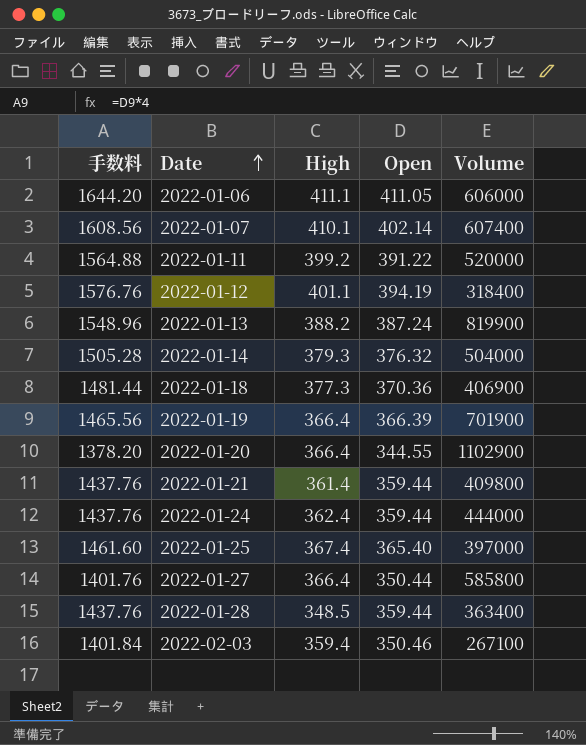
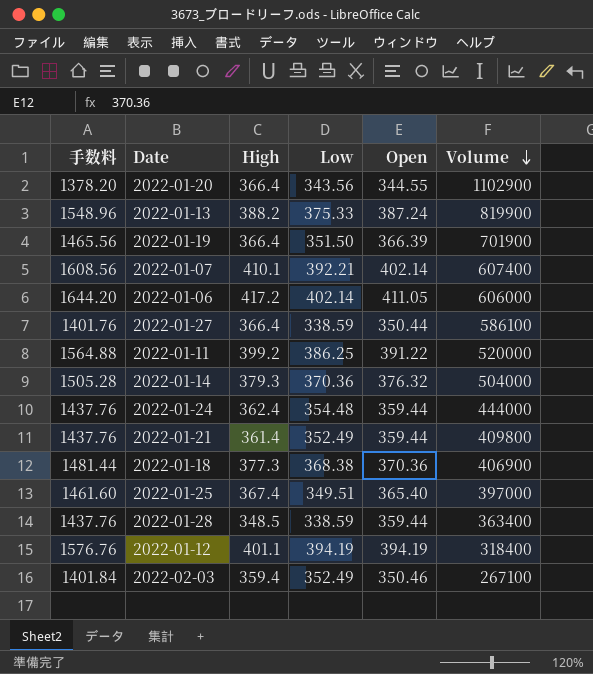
row order: Date ascending -> Volume descending
column Low | position: none -> 4
2022-01-06 | High: 411.1 -> 417.2
2022-01-27 | Volume: 585800 -> 586100

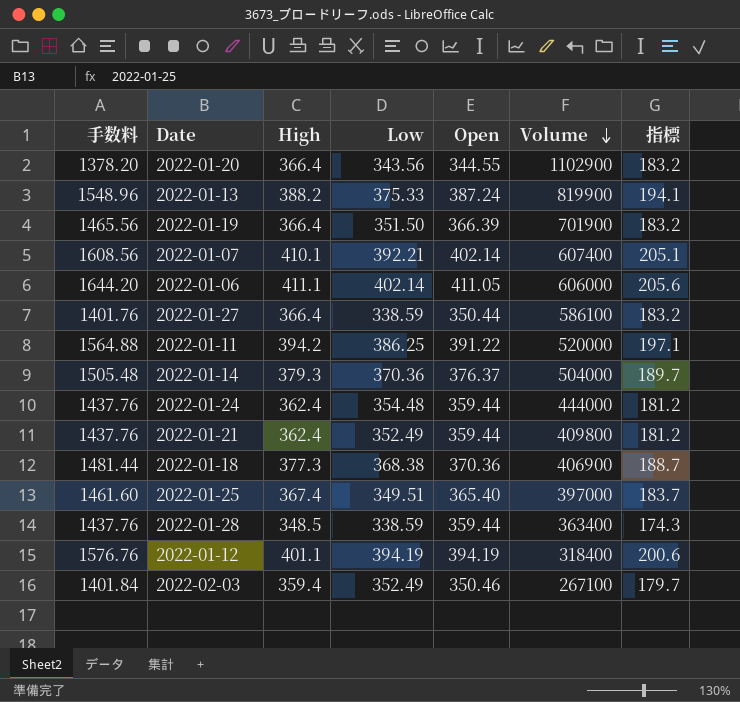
column 指標 | formula: none -> [High] * 0.5
2022-01-06 | High: 417.2 -> 411.1
2022-01-11 | High: 399.2 -> 394.2
2022-01-14 | 手数料: 1505.28 -> 1505.48
2022-01-14 | Open: 376.32 -> 376.37
2022-01-21 | High: 361.4 -> 362.4

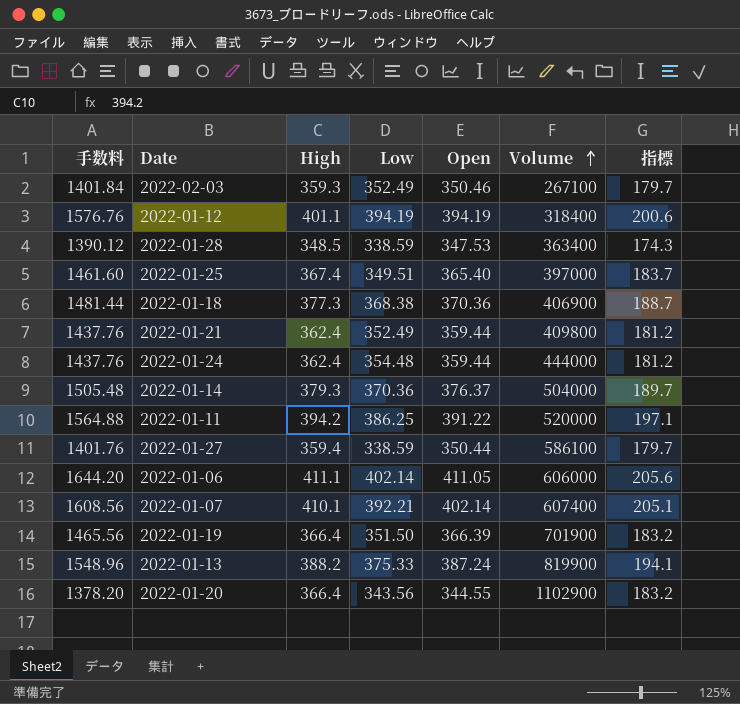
row order: Volume descending -> Volume ascending
2022-02-03 | High: 359.4 -> 359.3
2022-01-28 | 手数料: 1437.76 -> 1390.12
2022-01-28 | Open: 359.44 -> 347.53
2022-01-27 | High: 366.4 -> 359.4
2022-01-27 | 指標: 183.2 -> 179.7

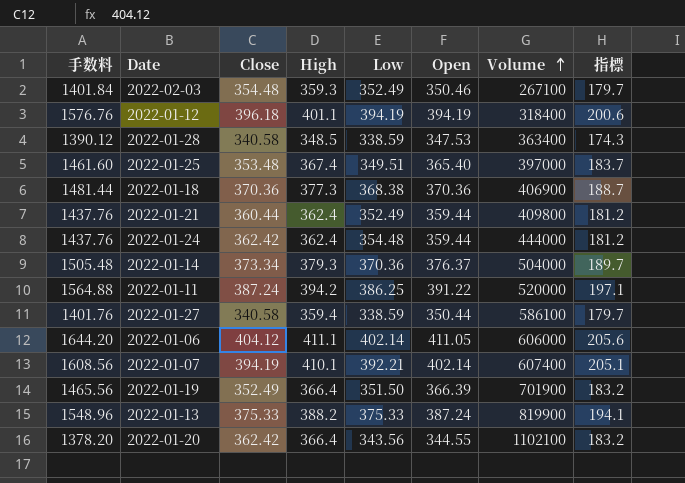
column Close | position: none -> 3
2022-01-20 | Volume: 1102900 -> 1102100

